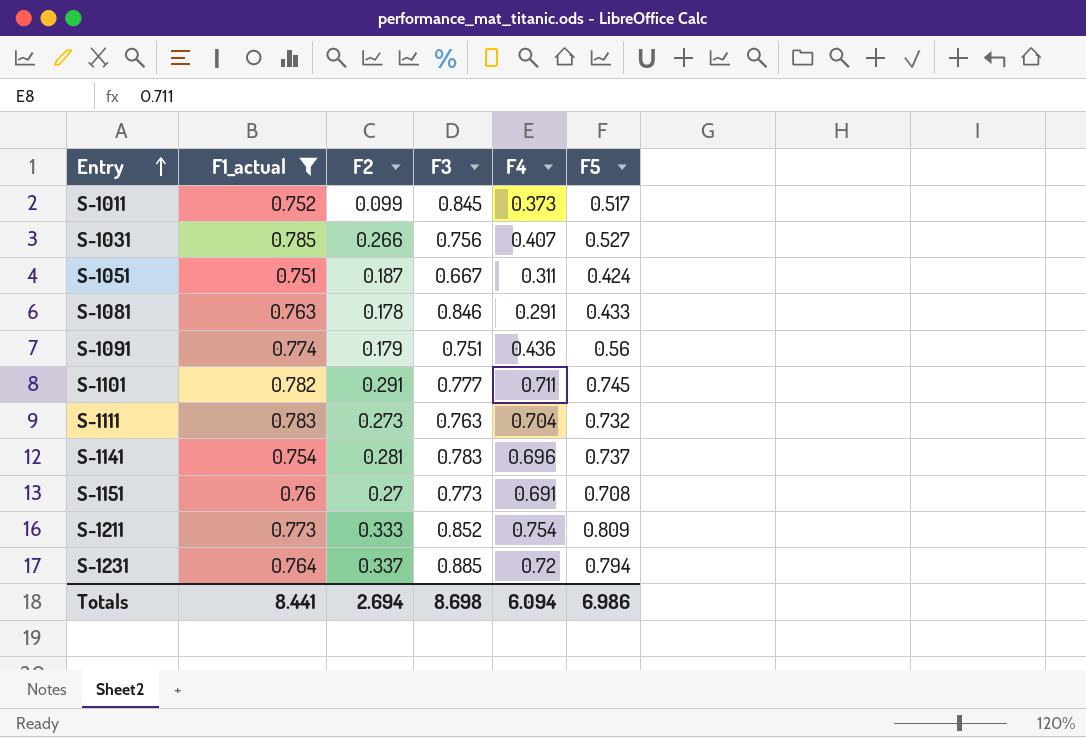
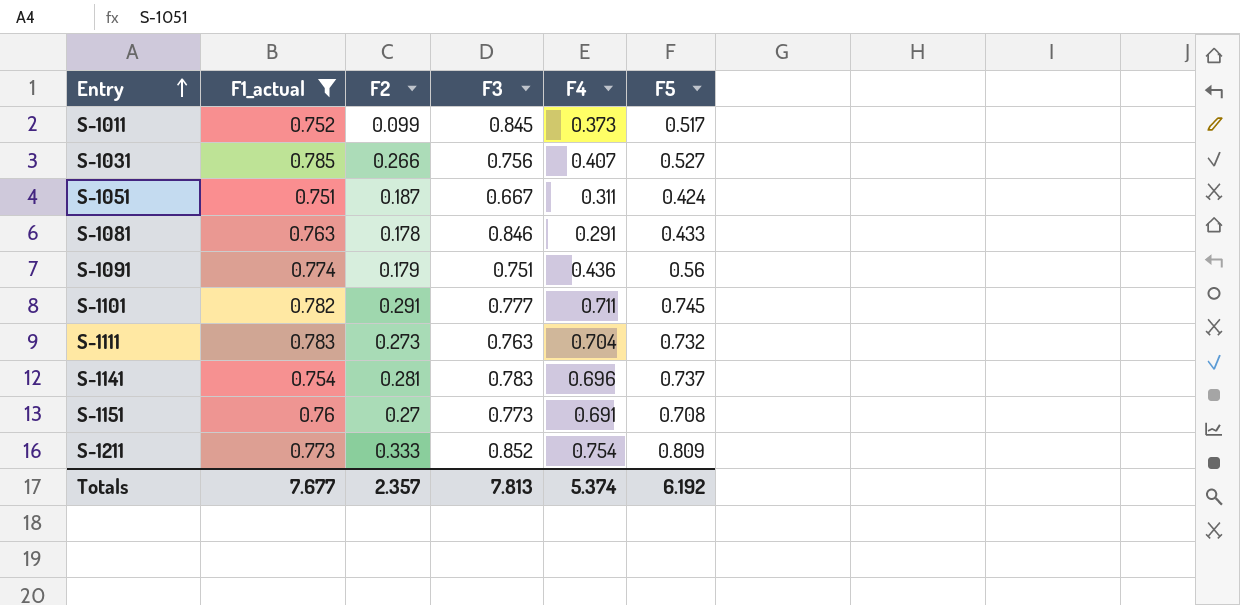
row S-1231: 0.764 | 0.337 | 0.885 | 0.72 | 0.794 -> none
Totals | F1_actual: 8.441 -> 7.677
Totals | F2: 2.694 -> 2.357
Totals | F3: 8.698 -> 7.813
Totals | F4: 6.094 -> 5.374
Totals | F5: 6.986 -> 6.192

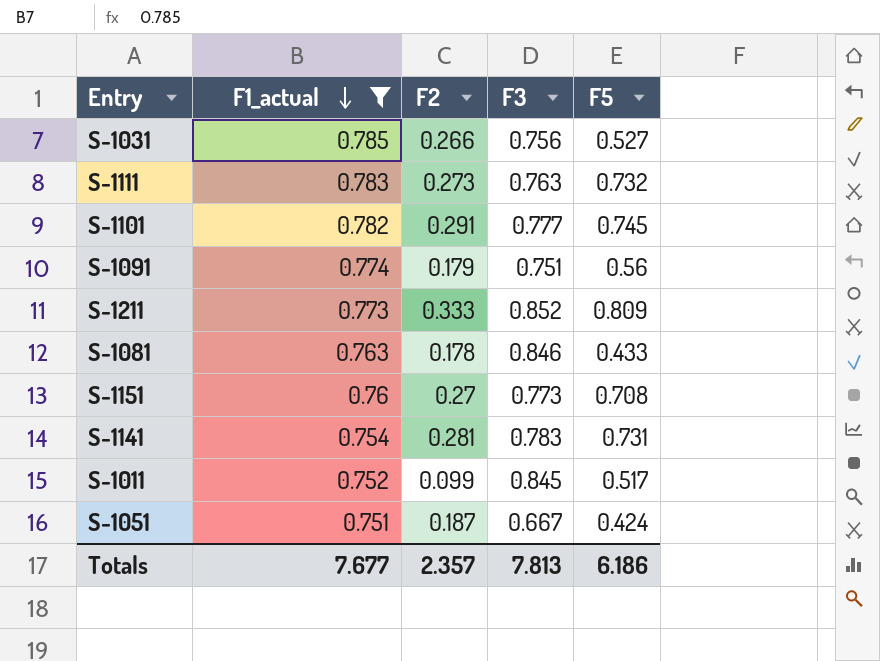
row order: Entry ascending -> F1_actual descending
column F4 | position: 5 -> none
S-1141 | F5: 0.737 -> 0.731
Totals | F5: 6.192 -> 6.186

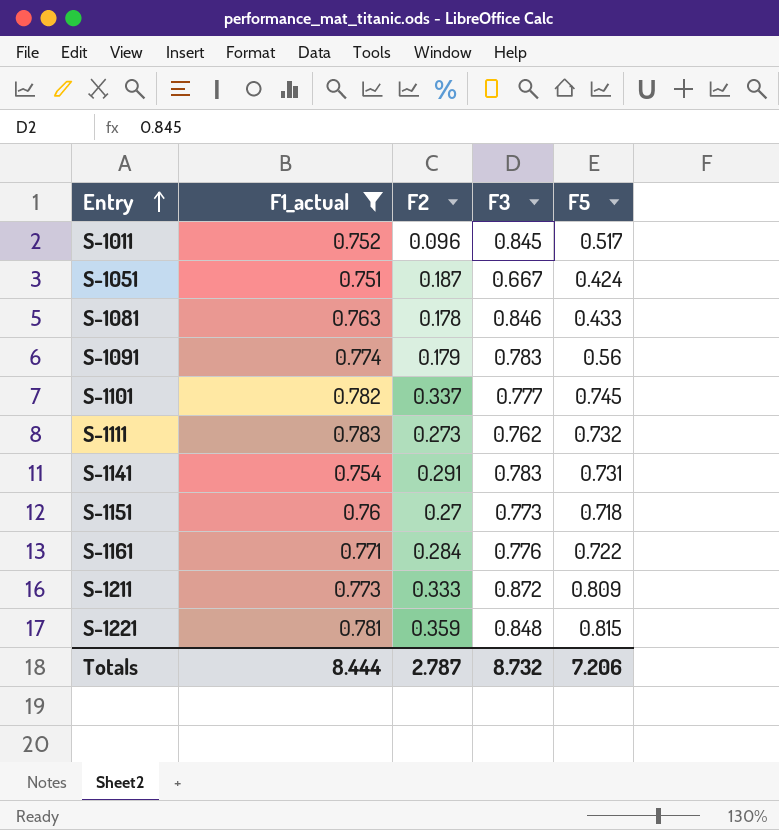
row order: F1_actual descending -> Entry ascending
row S-1031: 0.785 | 0.266 | 0.756 | 0.527 -> none
S-1011 | F2: 0.099 -> 0.096
S-1091 | F3: 0.751 -> 0.783
S-1101 | F2: 0.291 -> 0.337
S-1111 | F3: 0.763 -> 0.762
S-1141 | F2: 0.281 -> 0.291
S-1151 | F5: 0.708 -> 0.718
row S-1161: none -> 0.771 | 0.284 | 0.776 | 0.722
S-1211 | F3: 0.852 -> 0.872
row S-1221: none -> 0.781 | 0.359 | 0.848 | 0.815
Totals | F1_actual: 7.677 -> 8.444
Totals | F2: 2.357 -> 2.787
Totals | F3: 7.813 -> 8.732
Totals | F5: 6.186 -> 7.206

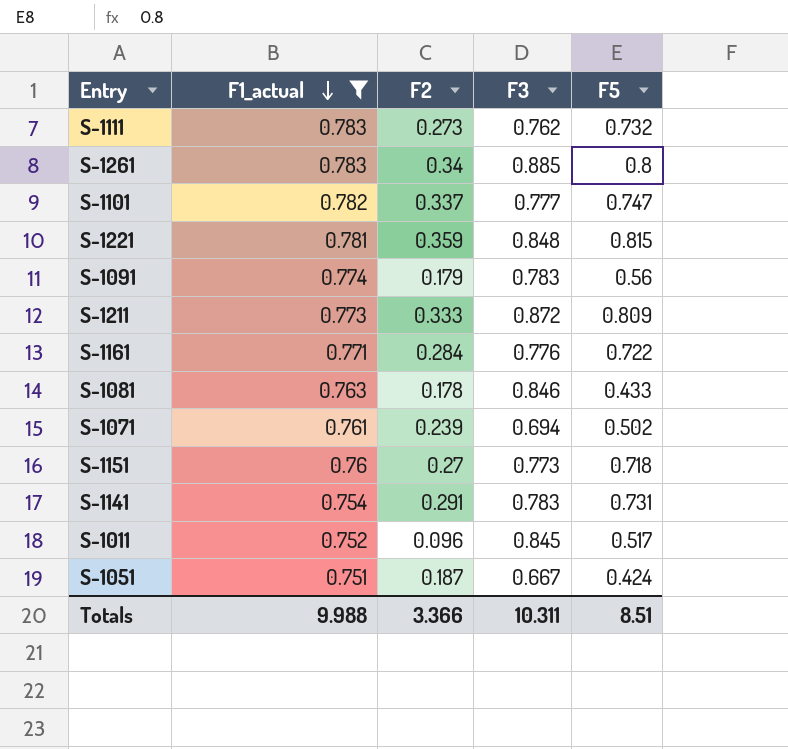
row order: Entry ascending -> F1_actual descending
row S-1261: none -> 0.783 | 0.34 | 0.885 | 0.8
S-1101 | F5: 0.745 -> 0.747
row S-1071: none -> 0.761 | 0.239 | 0.694 | 0.502
Totals | F1_actual: 8.444 -> 9.988
Totals | F2: 2.787 -> 3.366
Totals | F3: 8.732 -> 10.311
Totals | F5: 7.206 -> 8.51

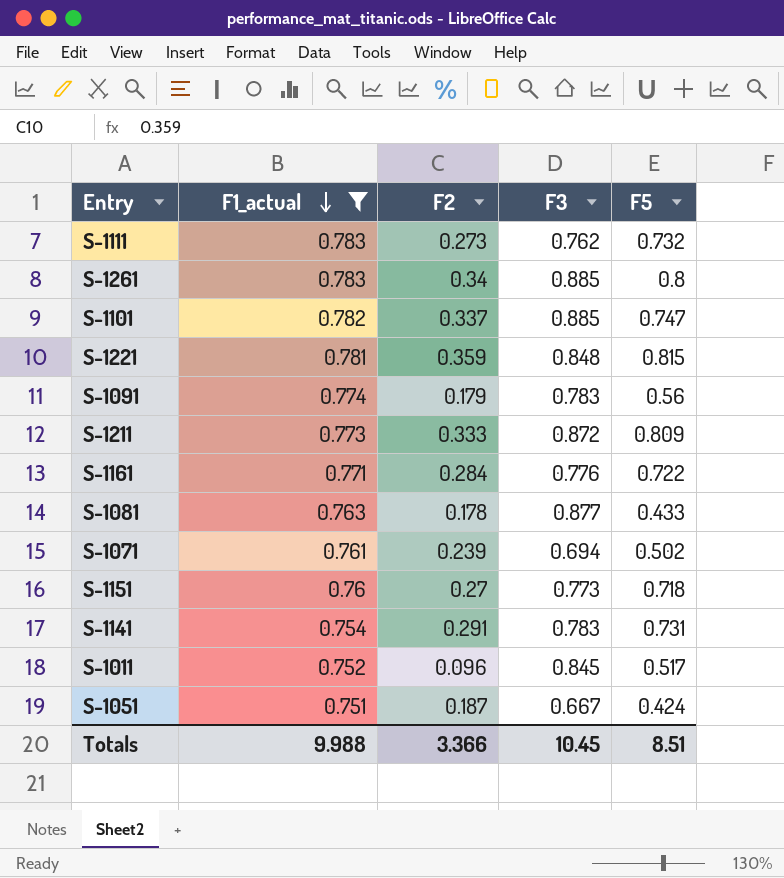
S-1101 | F3: 0.777 -> 0.885
S-1081 | F3: 0.846 -> 0.877
Totals | F3: 10.311 -> 10.45

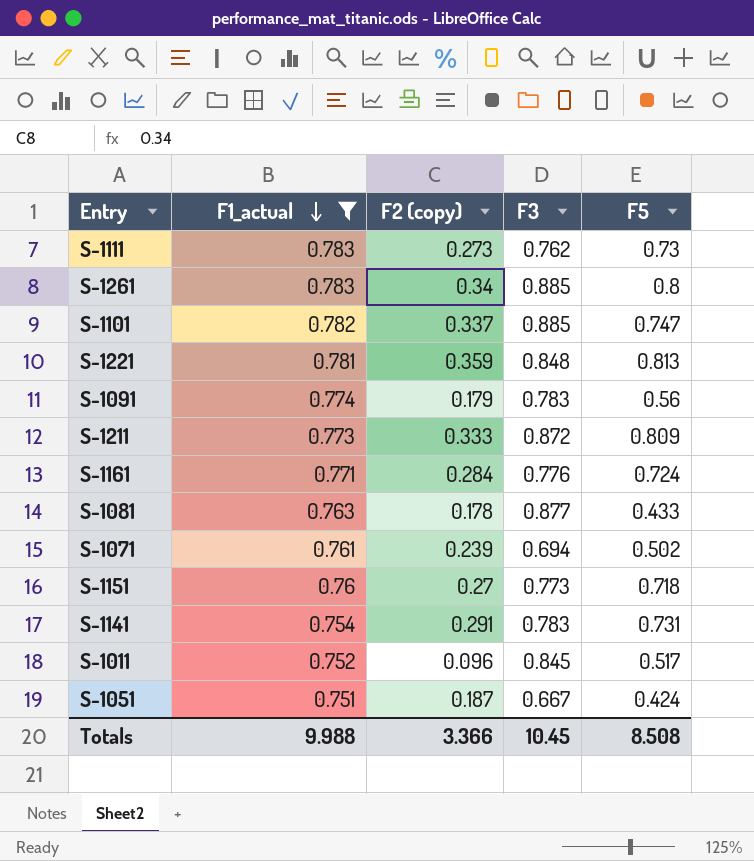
column name: F2 -> F2 (copy)
S-1111 | F5: 0.732 -> 0.73
S-1221 | F5: 0.815 -> 0.813
S-1161 | F5: 0.722 -> 0.724
Totals | F5: 8.51 -> 8.508

